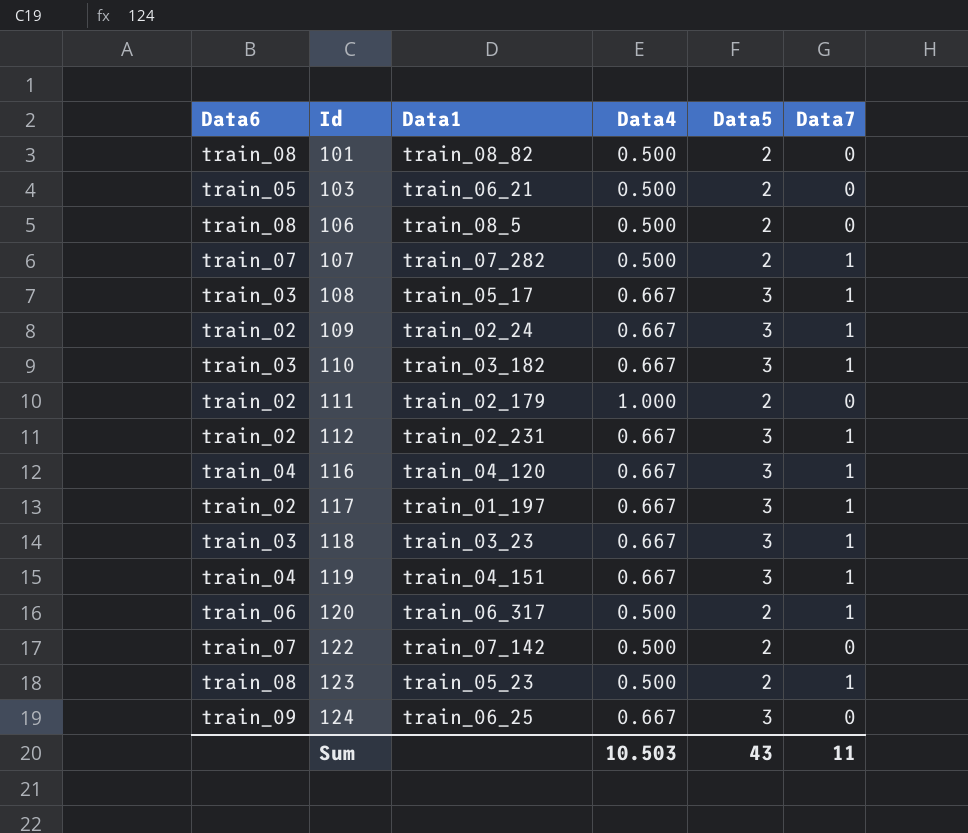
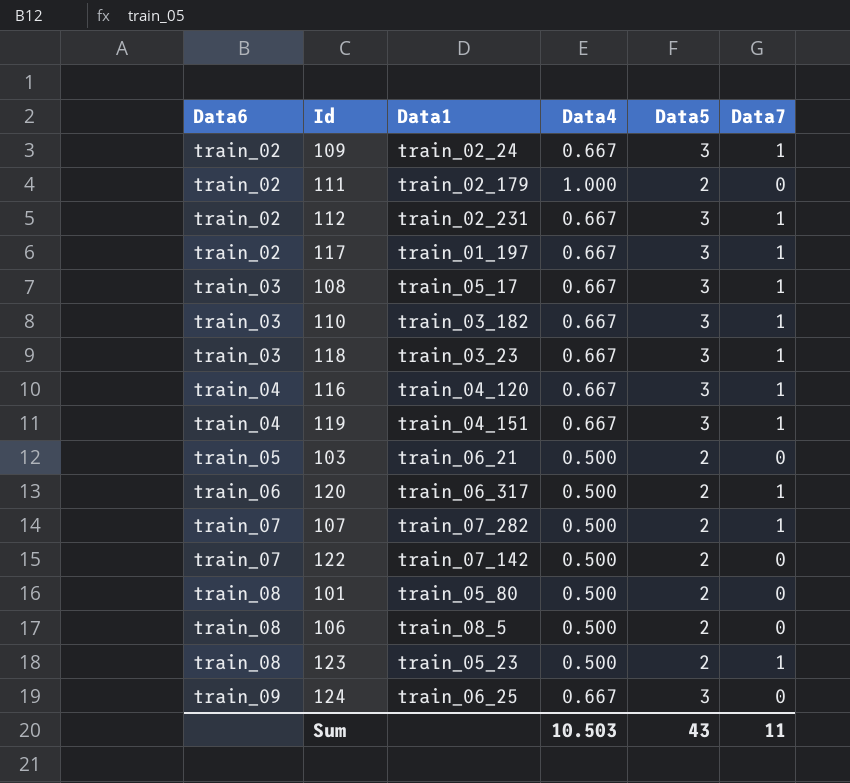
row order: Id ascending -> Data6 ascending
101 | Data1: train_08_82 -> train_05_80

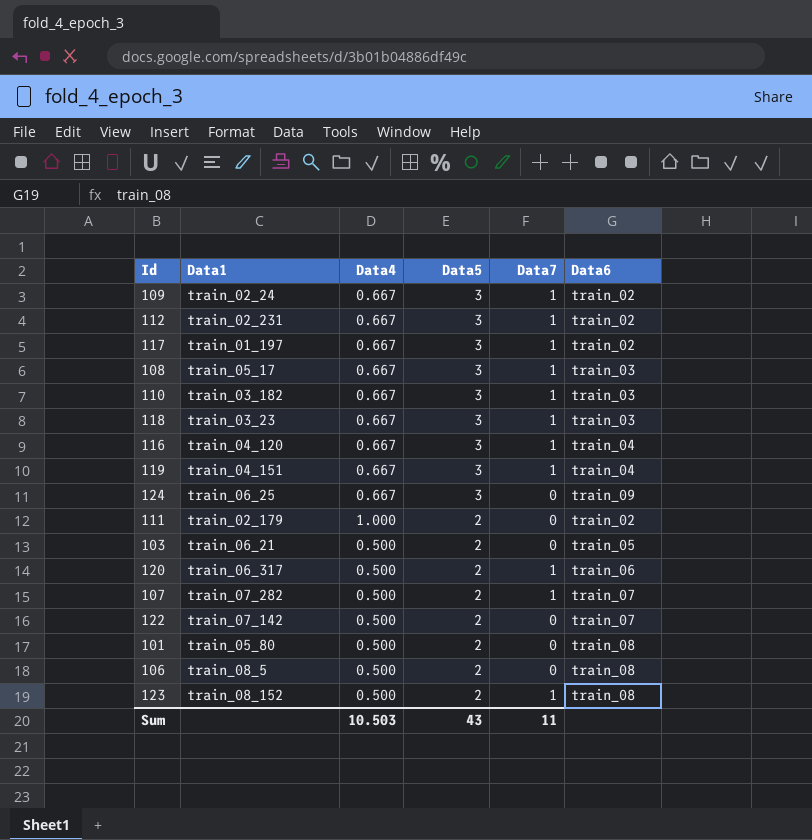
row order: Data6 ascending -> Data5 descending
column Data6 | position: 1 -> 6
123 | Data1: train_05_23 -> train_08_152

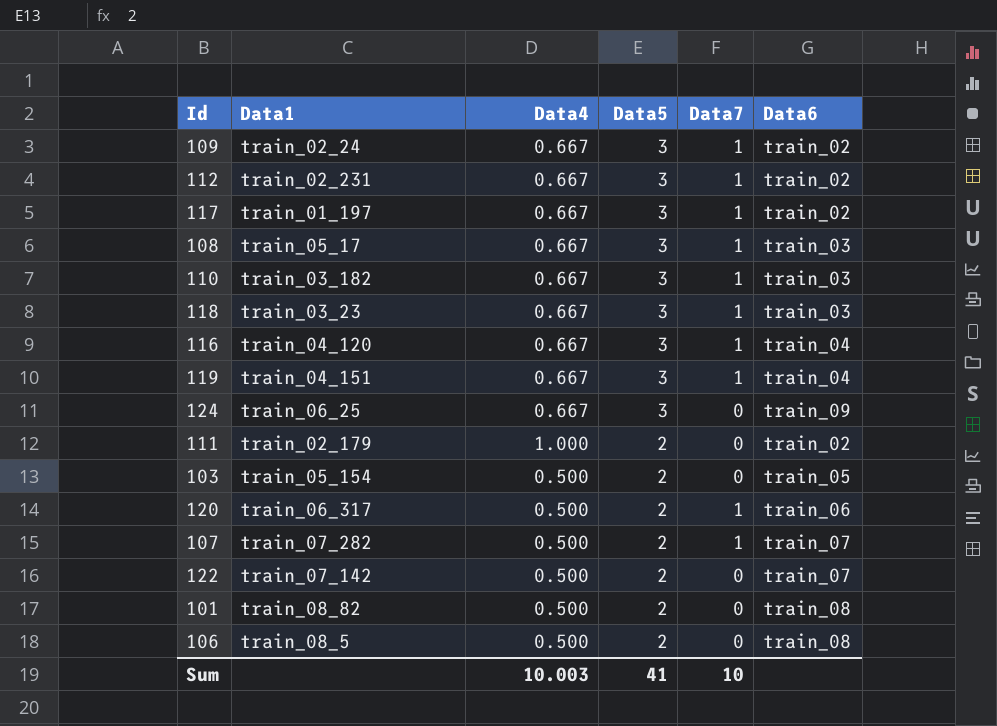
row 123: train_08_152 | 0.500 | 2 | 1 | train_08 -> none
103 | Data1: train_06_21 -> train_05_154
101 | Data1: train_05_80 -> train_08_82
Sum | Data4: 10.503 -> 10.003
Sum | Data5: 43 -> 41
Sum | Data7: 11 -> 10

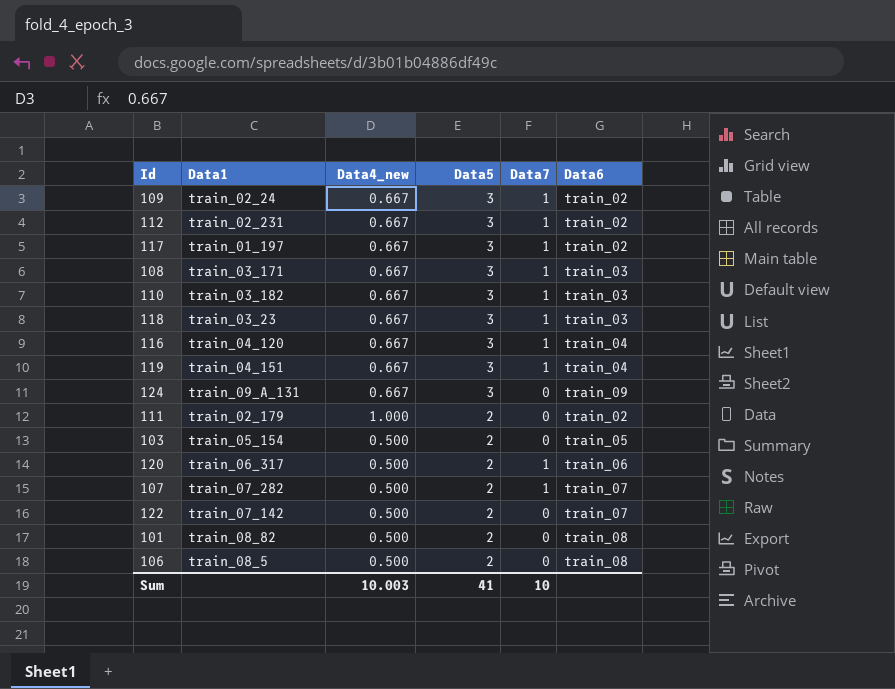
column name: Data4 -> Data4_new
108 | Data1: train_05_17 -> train_03_171
124 | Data1: train_06_25 -> train_09_A_131

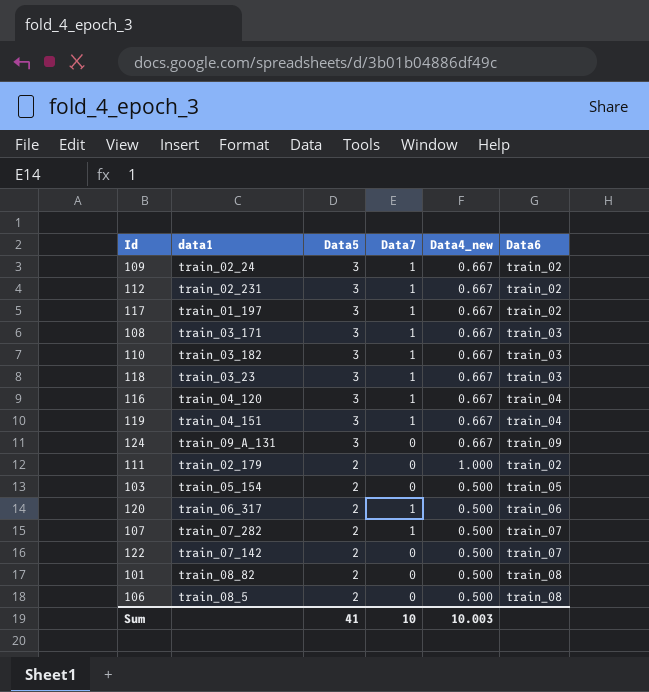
column name: Data1 -> data1
column Data4_new | position: 3 -> 5

